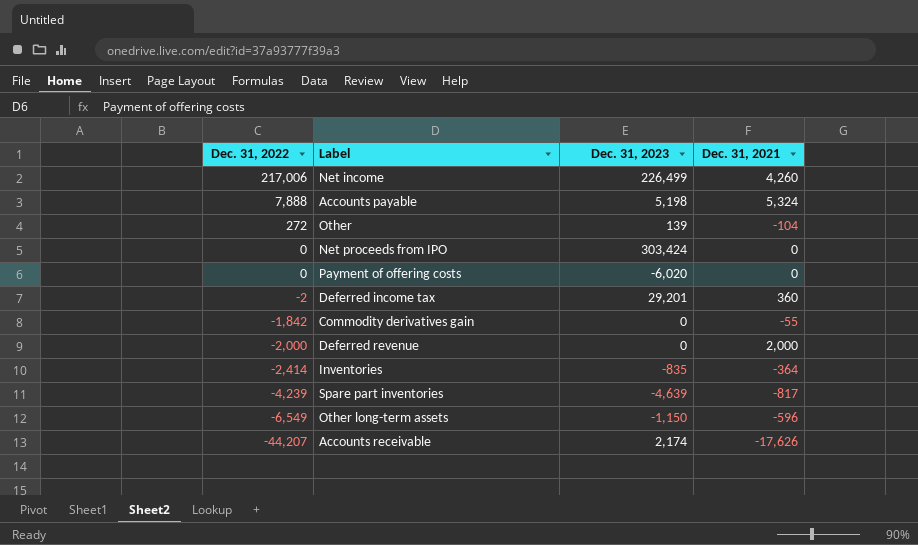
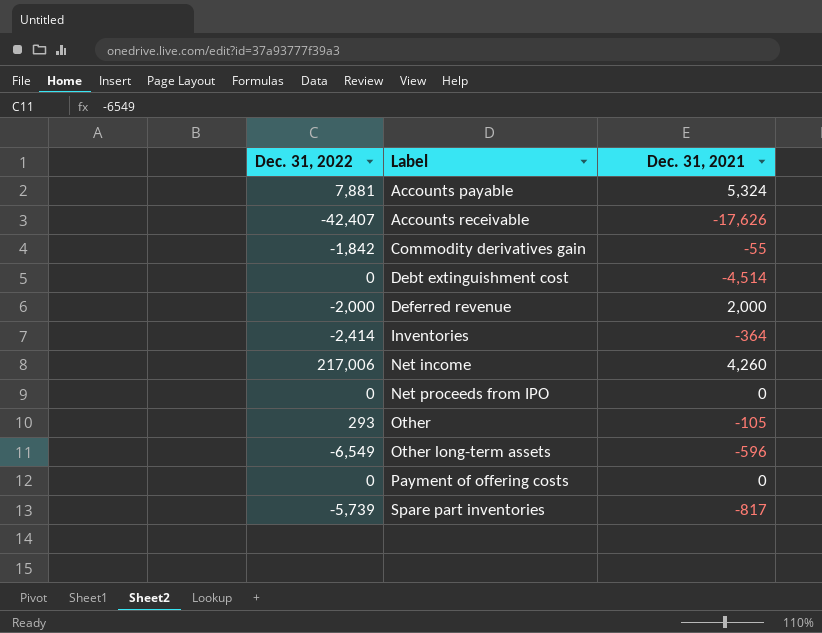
row order: Dec. 31, 2022 descending -> Label ascending
column Dec. 31, 2023 | position: 3 -> none
row Deferred income tax: -2 | 29,201 | 360 -> none
Accounts payable | Dec. 31, 2022: 7,888 -> 7,881
Accounts receivable | Dec. 31, 2022: -44,207 -> -42,407
row Debt extinguishment cost: none -> 0 | -4,514
Other | Dec. 31, 2022: 272 -> 293
Other | Dec. 31, 2021: -104 -> -105
Spare part inventories | Dec. 31, 2022: -4,239 -> -5,739

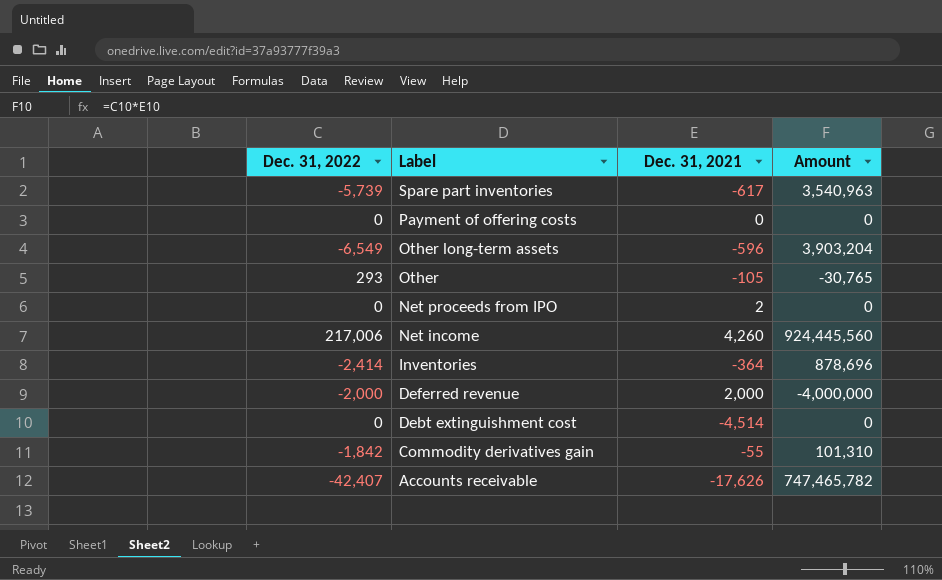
row order: Label ascending -> Label descending
column Amount | formula: none -> [Dec. 31, 2022] * [Dec. 31, 2021]
row Accounts payable: 7,881 | 5,324 -> none
Spare part inventories | Dec. 31, 2021: -817 -> -617
Net proceeds from IPO | Dec. 31, 2021: 0 -> 2

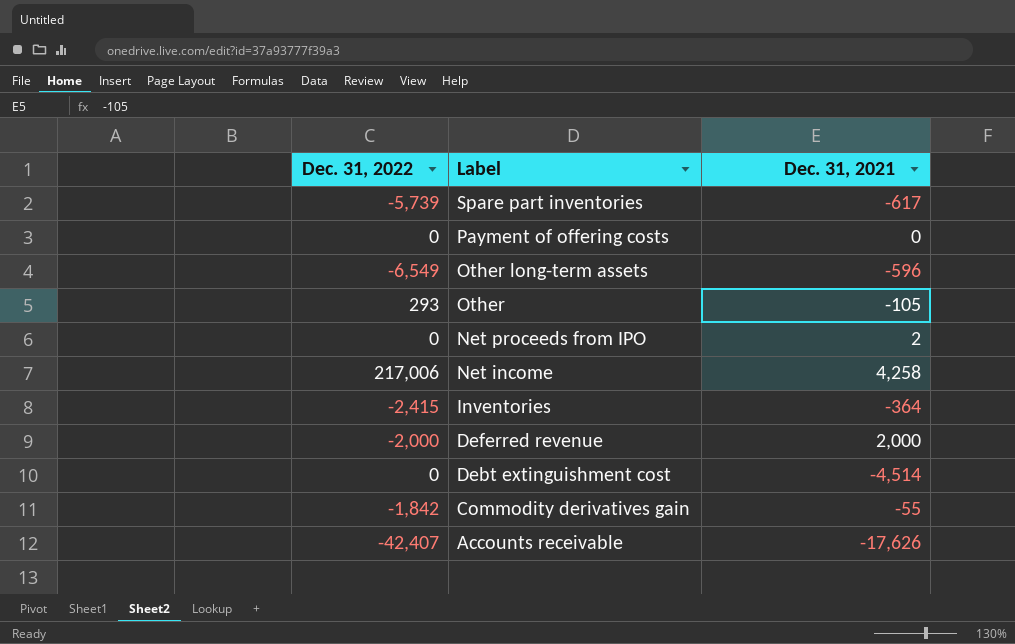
column Amount | formula: [Dec. 31, 2022] * [Dec. 31, 2021] -> none
Net income | Dec. 31, 2021: 4,260 -> 4,258
Inventories | Dec. 31, 2022: -2,414 -> -2,415

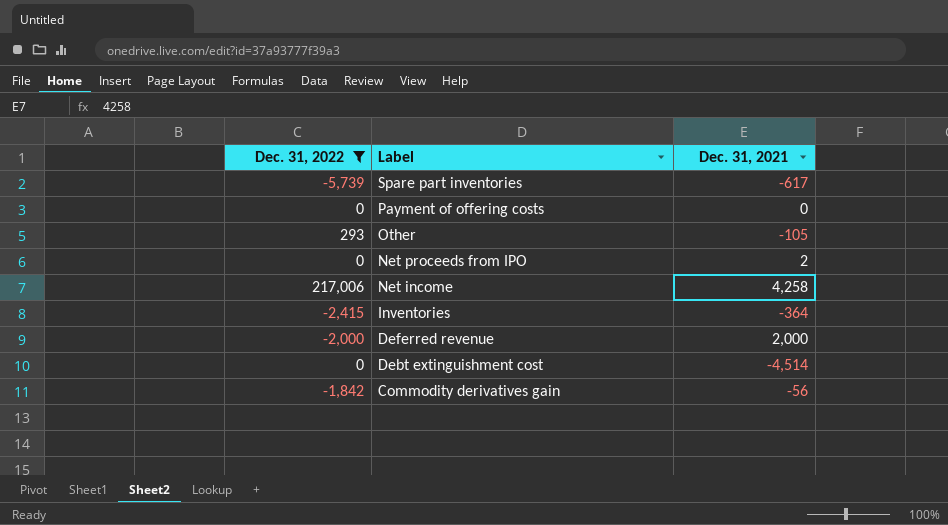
filter: none -> Dec. 31, 2022 >= -5,739
Commodity derivatives gain | Dec. 31, 2021: -55 -> -56

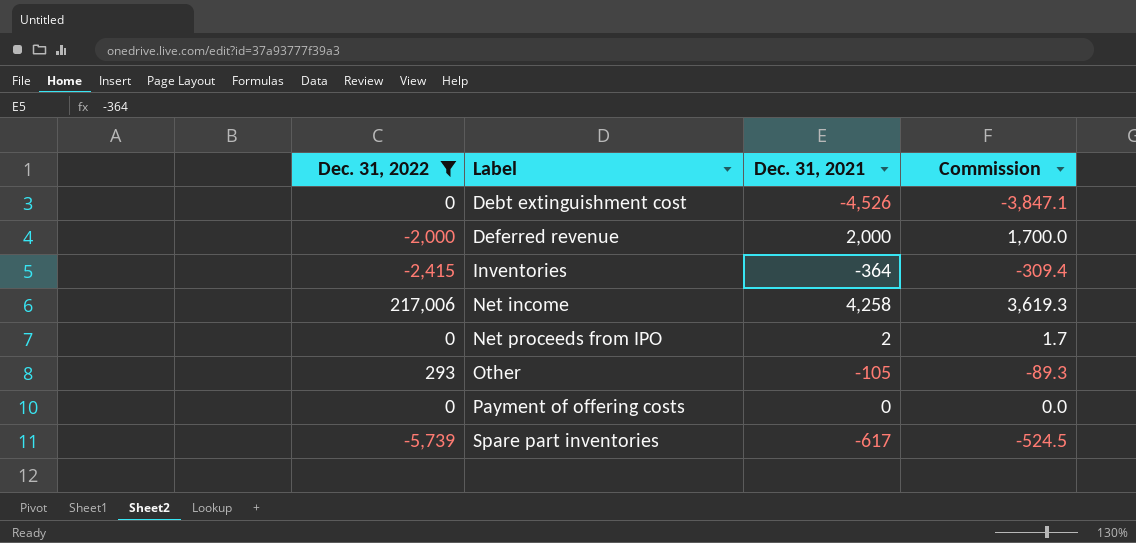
row order: Label descending -> Label ascending
column Commission | formula: none -> [Dec. 31, 2021] * 0.85
row Commodity derivatives gain: -1,842 | -56 -> none
Debt extinguishment cost | Dec. 31, 2021: -4,514 -> -4,526

